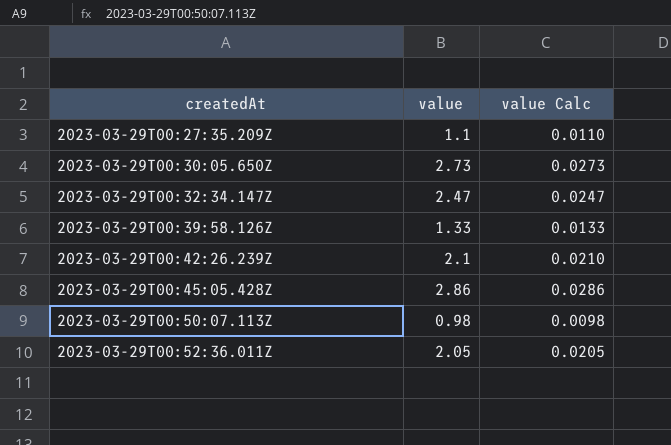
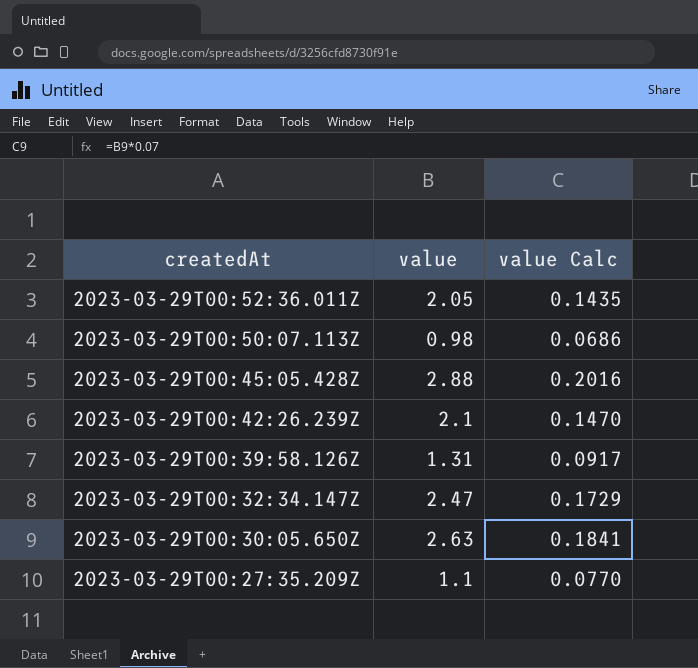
row order: createdAt ascending -> createdAt descending
column value Calc | formula: [value] * 0.01 -> [value] * 0.07
2023-03-29T00:45:05.428Z | value: 2.86 -> 2.88
2023-03-29T00:39:58.126Z | value: 1.33 -> 1.31
2023-03-29T00:30:05.650Z | value: 2.73 -> 2.63

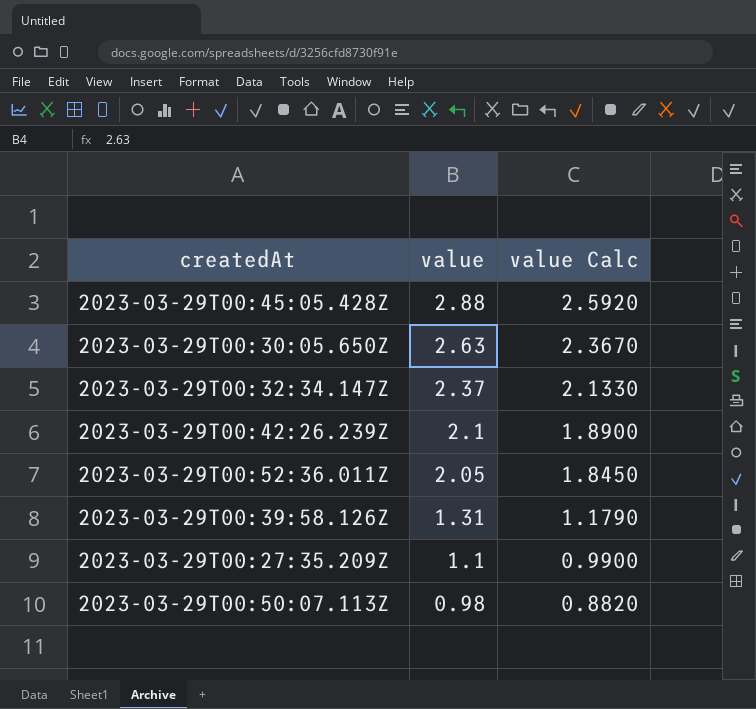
row order: createdAt descending -> value descending
column value Calc | formula: [value] * 0.07 -> [value] * 0.9
2023-03-29T00:32:34.147Z | value: 2.47 -> 2.37

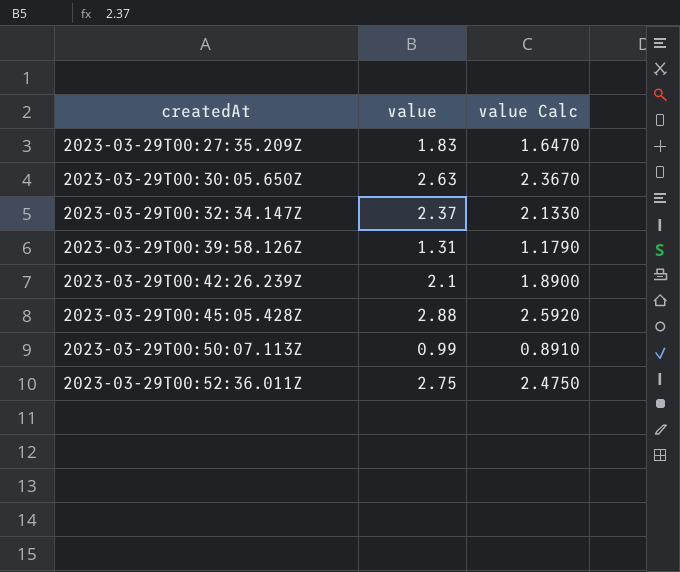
row order: value descending -> createdAt ascending
2023-03-29T00:27:35.209Z | value: 1.1 -> 1.83
2023-03-29T00:27:35.209Z | value Calc: 0.9900 -> 1.6470
2023-03-29T00:50:07.113Z | value: 0.98 -> 0.99
2023-03-29T00:50:07.113Z | value Calc: 0.8820 -> 0.8910
2023-03-29T00:52:36.011Z | value: 2.05 -> 2.75
2023-03-29T00:52:36.011Z | value Calc: 1.8450 -> 2.4750

